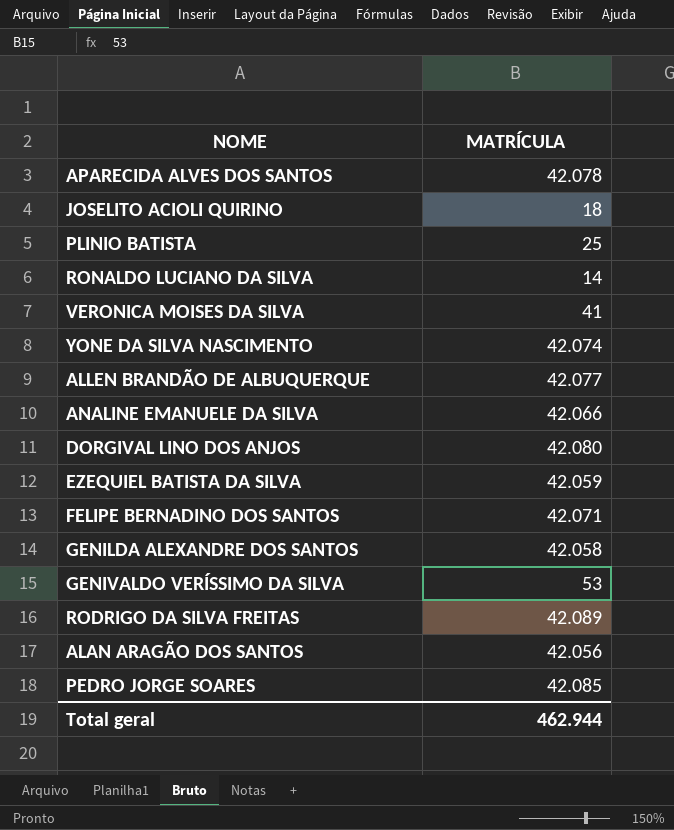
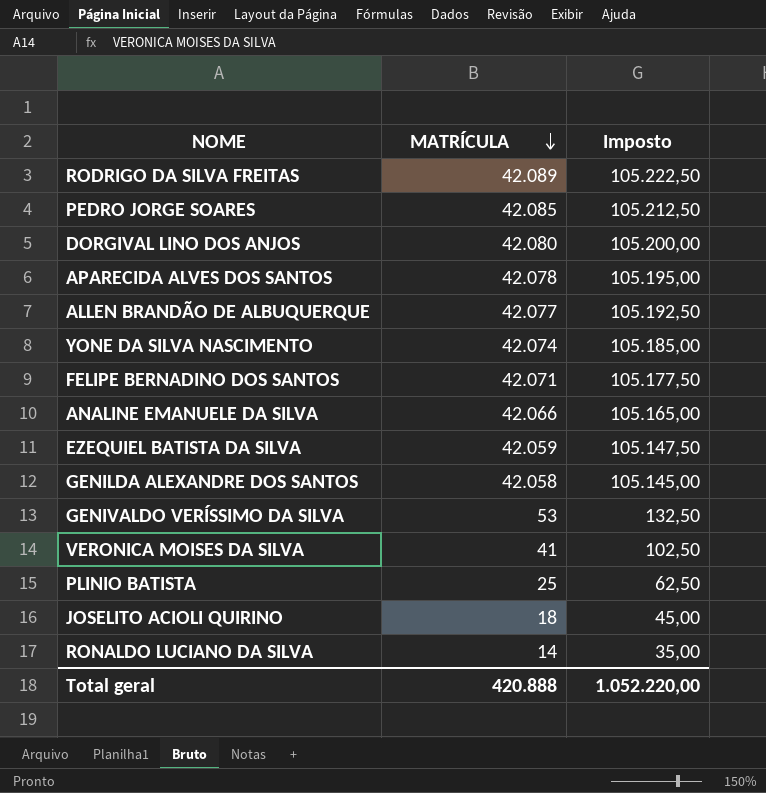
row order: none -> MATRÍCULA descending
column Imposto | formula: none -> [MATRÍCULA] * 2,5
row ALAN ARAGÃO DOS SANTOS: 42.056 -> none
Total geral | MATRÍCULA: 462.944 -> 420.888

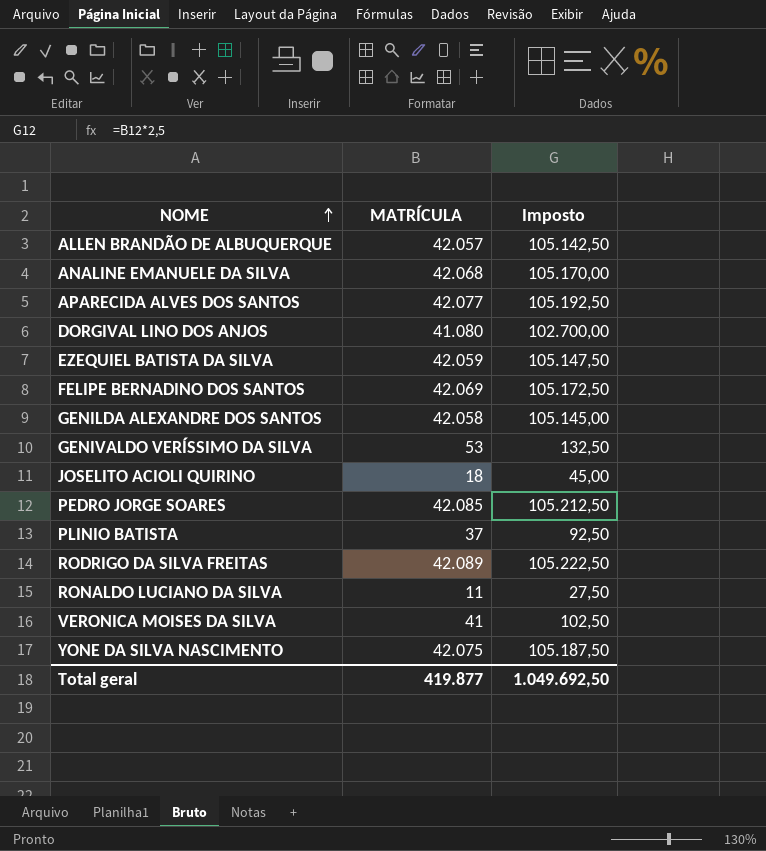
row order: MATRÍCULA descending -> NOME ascending
ALLEN BRANDÃO DE ALBUQUERQUE | MATRÍCULA: 42.077 -> 42.057
ALLEN BRANDÃO DE ALBUQUERQUE | Imposto: 105.192,50 -> 105.142,50
ANALINE EMANUELE DA SILVA | MATRÍCULA: 42.066 -> 42.068
ANALINE EMANUELE DA SILVA | Imposto: 105.165,00 -> 105.170,00
APARECIDA ALVES DOS SANTOS | MATRÍCULA: 42.078 -> 42.077
APARECIDA ALVES DOS SANTOS | Imposto: 105.195,00 -> 105.192,50
DORGIVAL LINO DOS ANJOS | MATRÍCULA: 42.080 -> 41.080
DORGIVAL LINO DOS ANJOS | Imposto: 105.200,00 -> 102.700,00
FELIPE BERNADINO DOS SANTOS | MATRÍCULA: 42.071 -> 42.069
FELIPE BERNADINO DOS SANTOS | Imposto: 105.177,50 -> 105.172,50
PLINIO BATISTA | MATRÍCULA: 25 -> 37
PLINIO BATISTA | Imposto: 62,50 -> 92,50
RONALDO LUCIANO DA SILVA | MATRÍCULA: 14 -> 11
RONALDO LUCIANO DA SILVA | Imposto: 35,00 -> 27,50
YONE DA SILVA NASCIMENTO | MATRÍCULA: 42.074 -> 42.075
YONE DA SILVA NASCIMENTO | Imposto: 105.185,00 -> 105.187,50
Total geral | MATRÍCULA: 420.888 -> 419.877
Total geral | Imposto: 1.052.220,00 -> 1.049.692,50

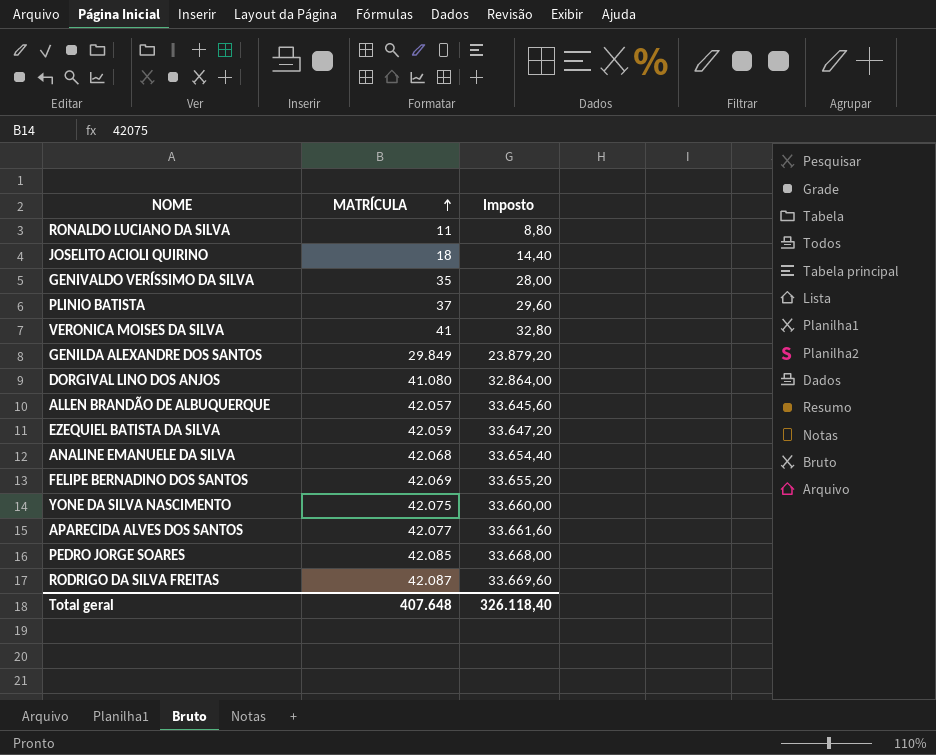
row order: NOME ascending -> MATRÍCULA ascending
column Imposto | formula: [MATRÍCULA] * 2,5 -> [MATRÍCULA] * 0,8
GENIVALDO VERÍSSIMO DA SILVA | MATRÍCULA: 53 -> 35
GENILDA ALEXANDRE DOS SANTOS | MATRÍCULA: 42.058 -> 29.849
RODRIGO DA SILVA FREITAS | MATRÍCULA: 42.089 -> 42.087
Total geral | MATRÍCULA: 419.877 -> 407.648
Total geral | Imposto: 1.049.692,50 -> 326.118,40

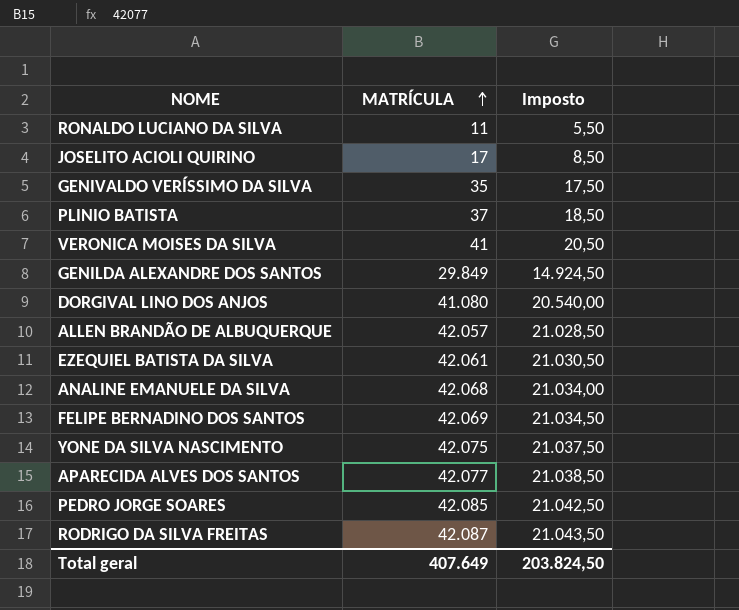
column Imposto | formula: [MATRÍCULA] * 0,8 -> [MATRÍCULA] * 0,5
JOSELITO ACIOLI QUIRINO | MATRÍCULA: 18 -> 17
EZEQUIEL BATISTA DA SILVA | MATRÍCULA: 42.059 -> 42.061
Total geral | MATRÍCULA: 407.648 -> 407.649
Total geral | Imposto: 326.118,40 -> 203.824,50

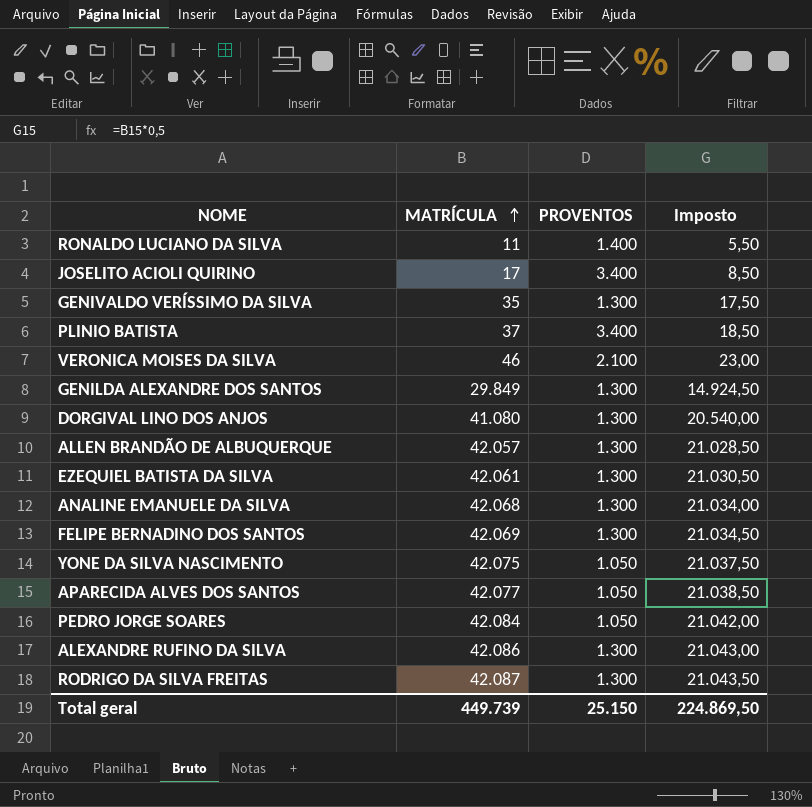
column PROVENTOS | position: none -> 3
VERONICA MOISES DA SILVA | MATRÍCULA: 41 -> 46
VERONICA MOISES DA SILVA | Imposto: 20,50 -> 23,00
PEDRO JORGE SOARES | MATRÍCULA: 42.085 -> 42.084
PEDRO JORGE SOARES | Imposto: 21.042,50 -> 21.042,00
row ALEXANDRE RUFINO DA SILVA: none -> 42.086 | 1.300 | 21.043,00
Total geral | MATRÍCULA: 407.649 -> 449.739
Total geral | Imposto: 203.824,50 -> 224.869,50

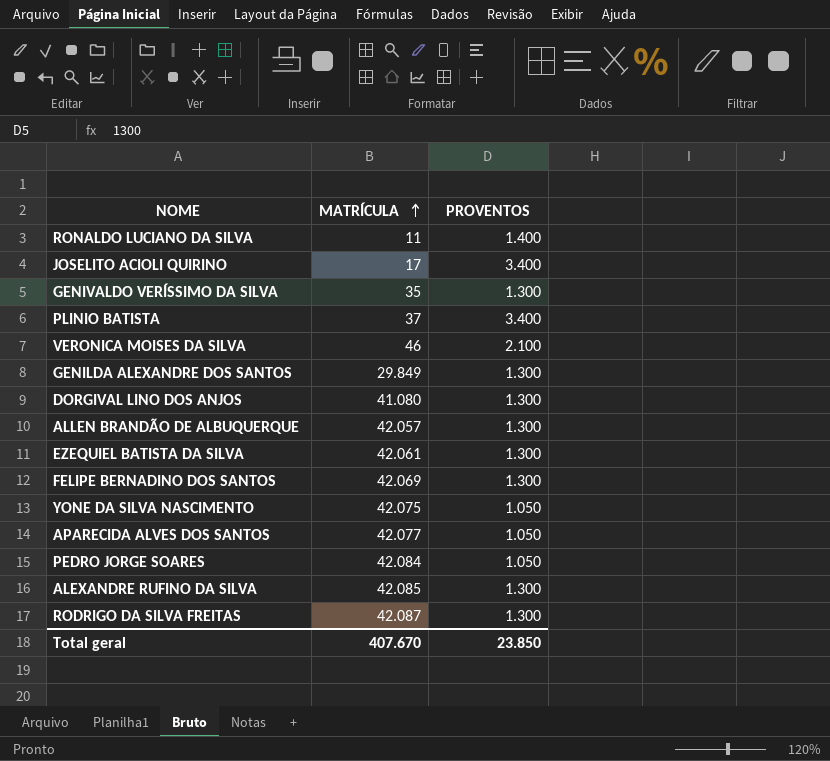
column Imposto | formula: [MATRÍCULA] * 0,5 -> none
row ANALINE EMANUELE DA SILVA: 42.068 | 1.300 | 21.034,00 -> none
ALEXANDRE RUFINO DA SILVA | MATRÍCULA: 42.086 -> 42.085
Total geral | MATRÍCULA: 449.739 -> 407.670
Total geral | PROVENTOS: 25.150 -> 23.850

